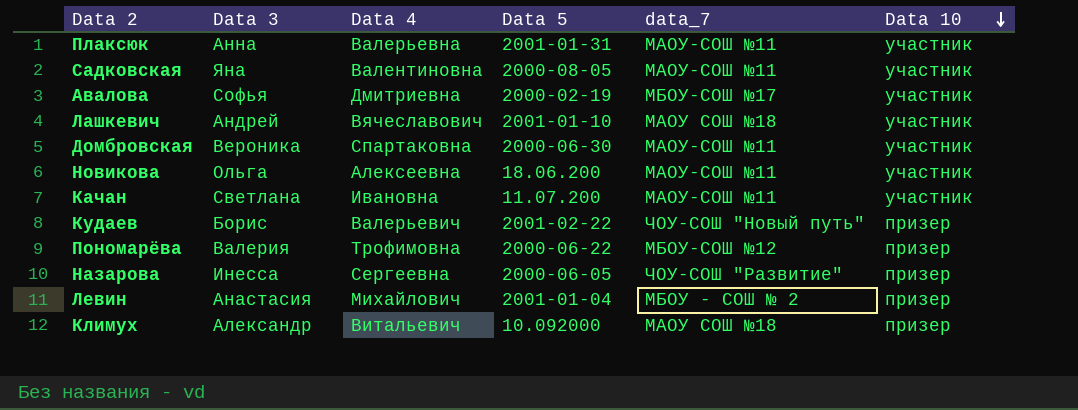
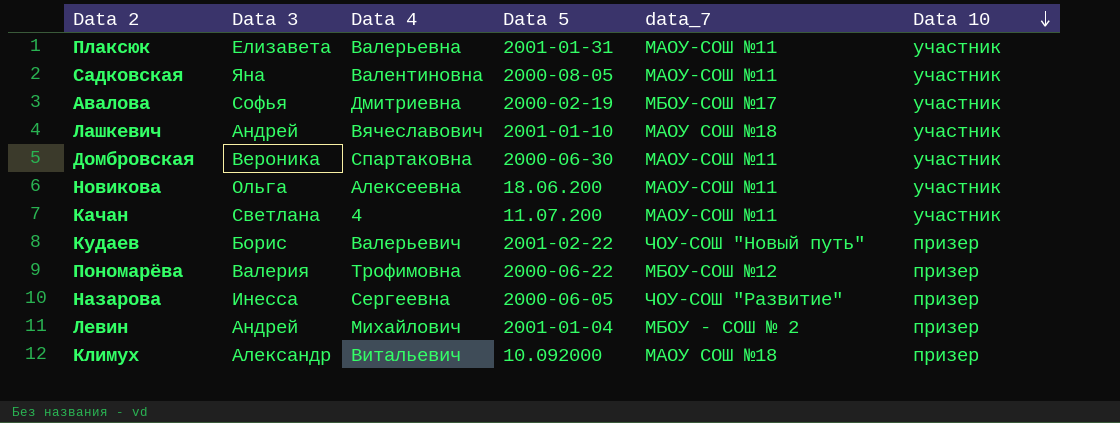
Плаксюк | Data 3: Анна -> Елизавета
Качан | Data 4: Ивановна -> 4
Левин | Data 3: Анастасия -> Андрей

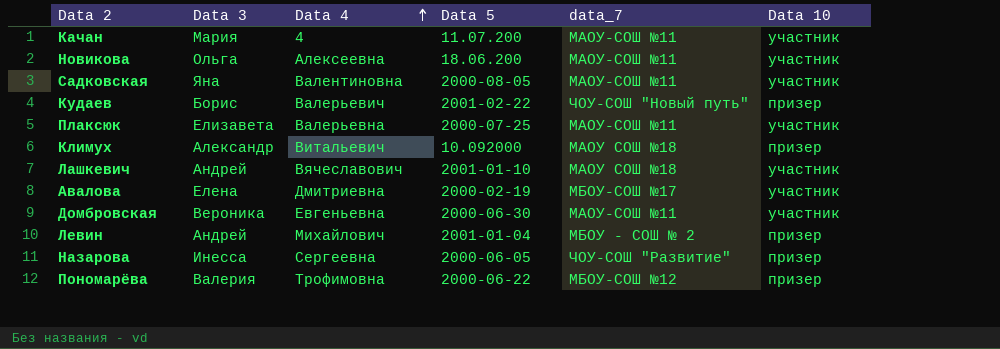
row order: Data 10 descending -> Data 4 ascending
Качан | Data 3: Светлана -> Мария
Плаксюк | Data 5: 2001-01-31 -> 2000-07-25
Авалова | Data 3: Софья -> Елена
Домбровская | Data 4: Спартаковна -> Евгеньевна

